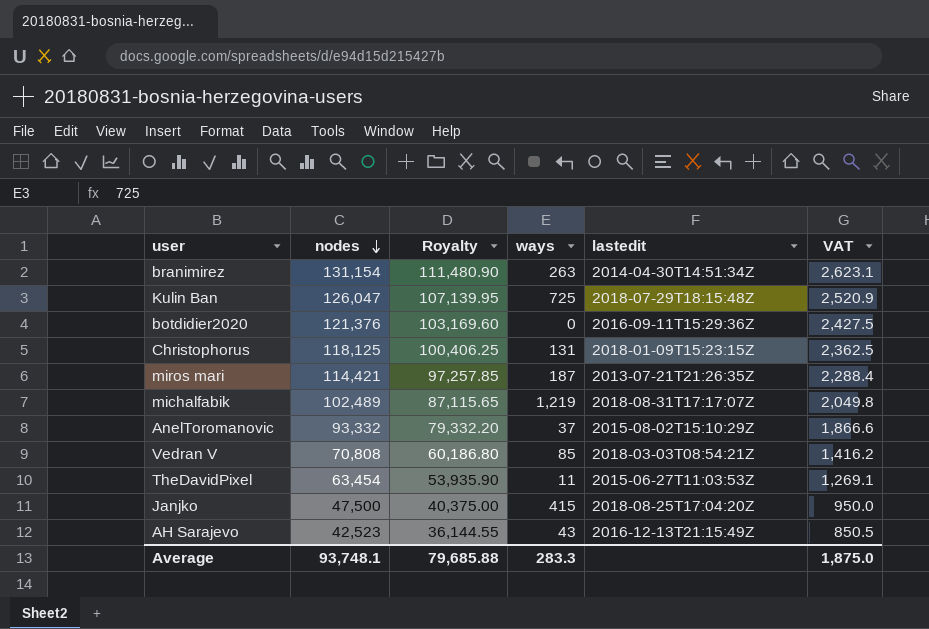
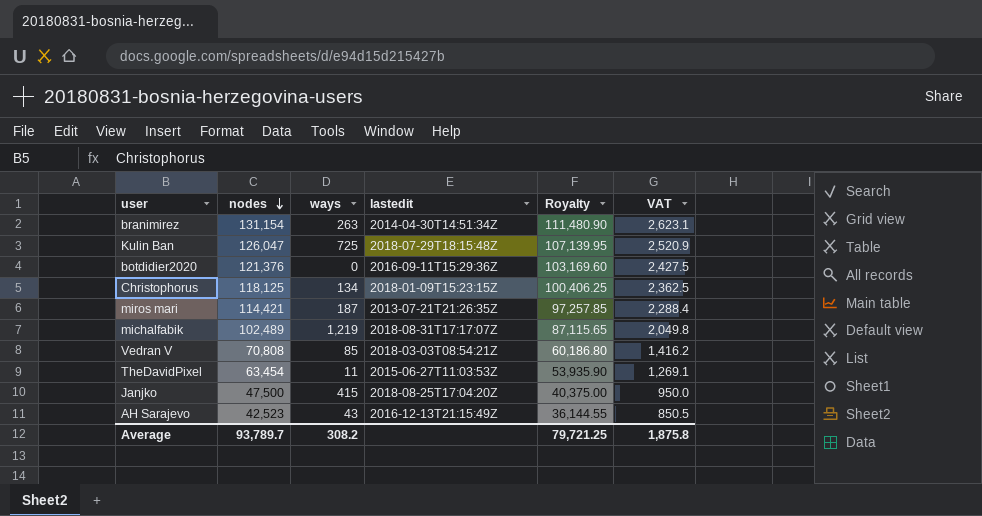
column Royalty | position: 3 -> 5
row AnelToromanovic: 93,332 | 79,332.20 | 37 | 2015-08-02T15:10:29Z | 1,866.6 -> none
Christophorus | ways: 131 -> 134
Average | nodes: 93,748.1 -> 93,789.7
Average | ways: 283.3 -> 308.2
Average | Royalty: 79,685.88 -> 79,721.25
Average | VAT: 1,875.0 -> 1,875.8

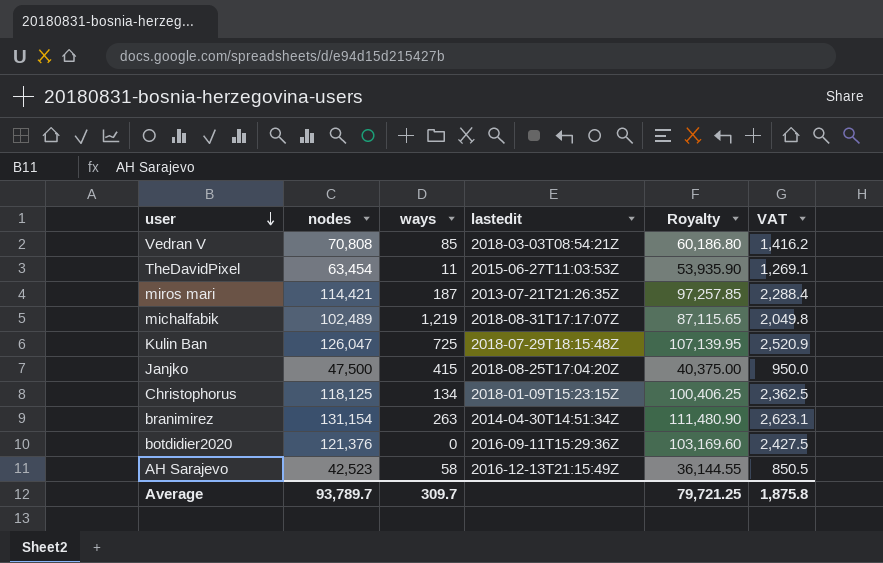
row order: nodes descending -> user descending
AH Sarajevo | ways: 43 -> 58
Average | ways: 308.2 -> 309.7

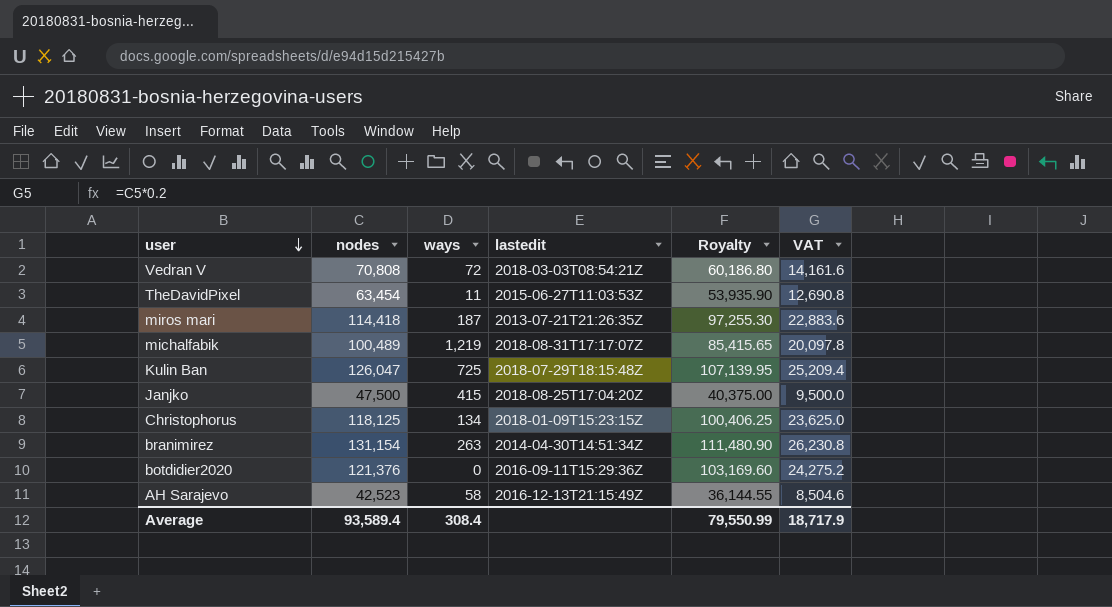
column VAT | formula: [nodes] * 0.02 -> [nodes] * 0.2
Vedran V | ways: 85 -> 72
miros mari | nodes: 114,421 -> 114,418
miros mari | Royalty: 97,257.85 -> 97,255.30
michalfabik | nodes: 102,489 -> 100,489
michalfabik | Royalty: 87,115.65 -> 85,415.65
Average | nodes: 93,789.7 -> 93,589.4
Average | ways: 309.7 -> 308.4
Average | Royalty: 79,721.25 -> 79,550.99
Average | VAT: 1,875.8 -> 18,717.9

